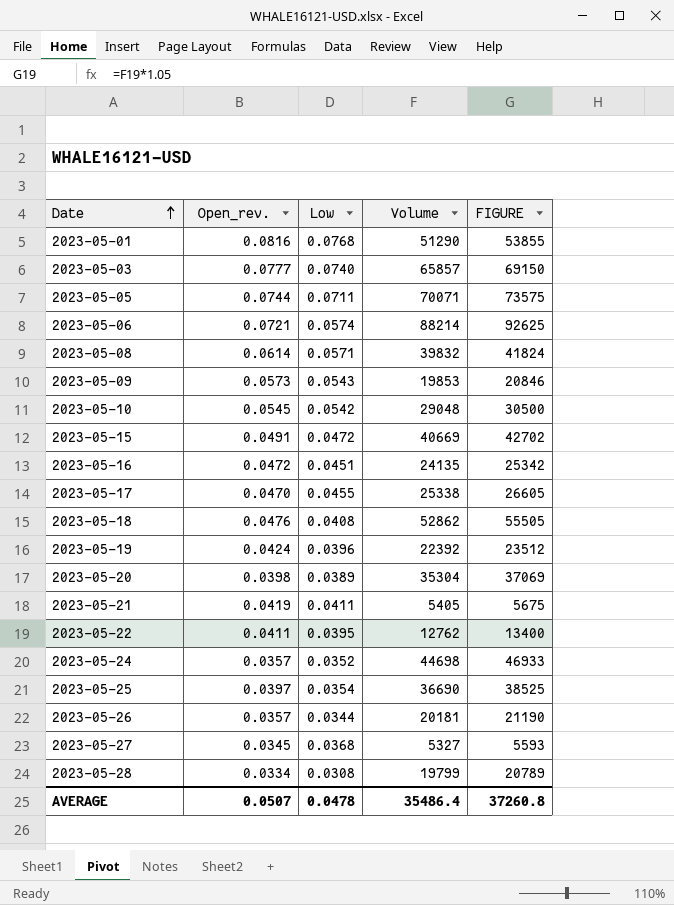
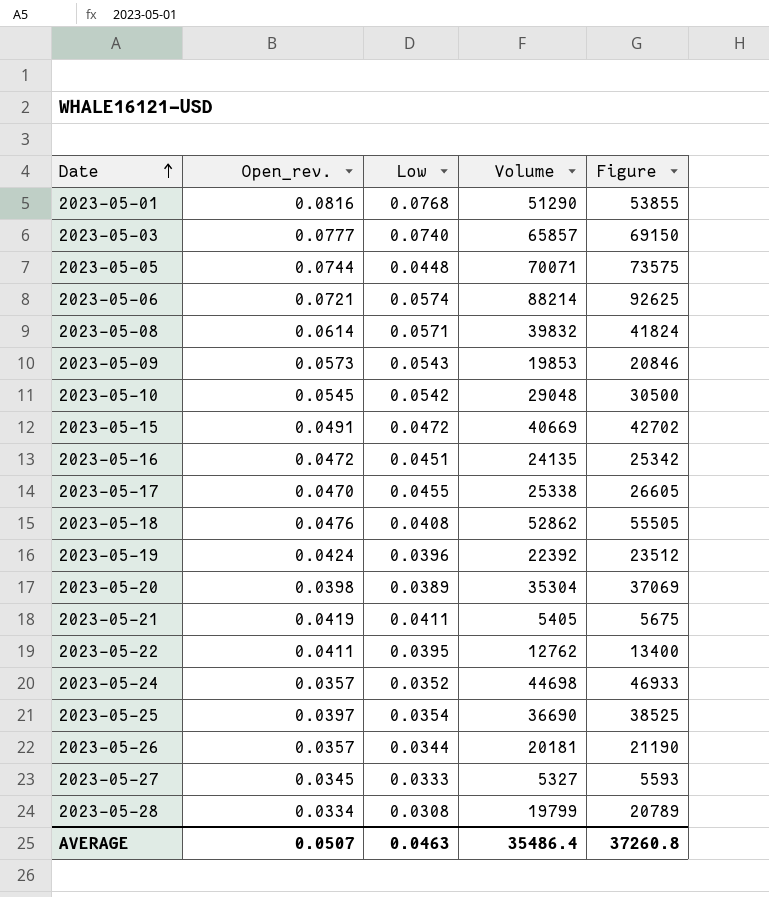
column name: FIGURE -> Figure
2023-05-05 | Low: 0.0711 -> 0.0448
2023-05-27 | Low: 0.0368 -> 0.0333
AVERAGE | Low: 0.0478 -> 0.0463

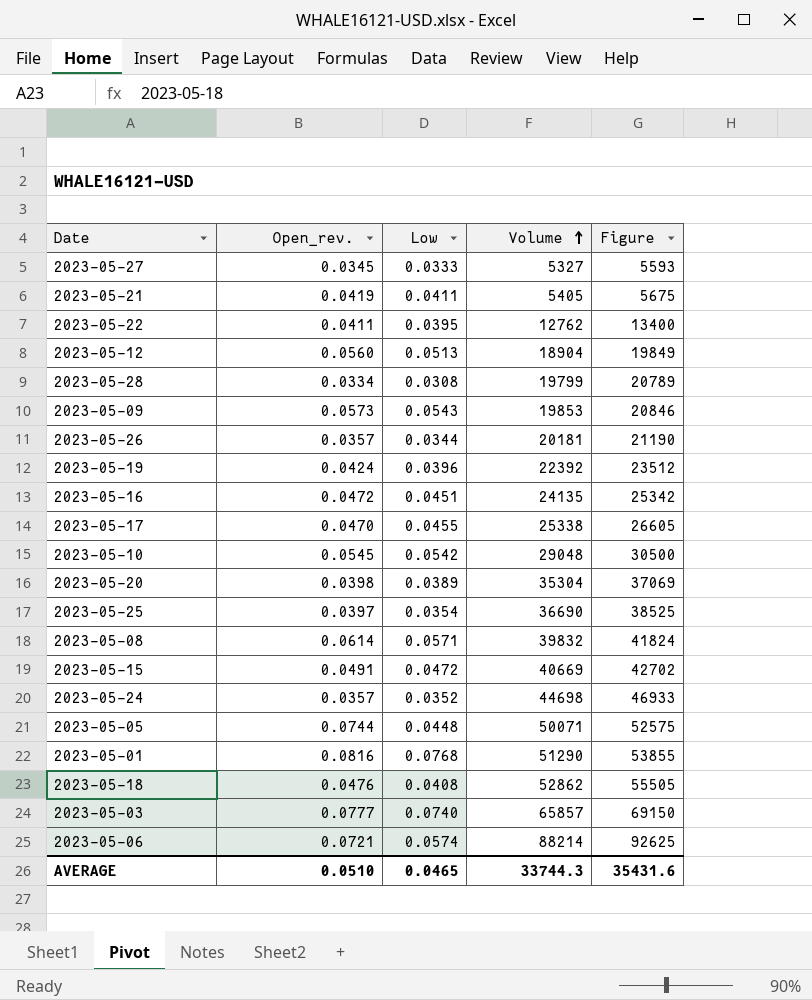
row order: Date ascending -> Volume ascending
row 2023-05-12: none -> 0.0560 | 0.0513 | 18904 | 19849
2023-05-05 | Volume: 70071 -> 50071
2023-05-05 | Figure: 73575 -> 52575
AVERAGE | Open_rev.: 0.0507 -> 0.0510
AVERAGE | Low: 0.0463 -> 0.0465
AVERAGE | Volume: 35486.4 -> 33744.3
AVERAGE | Figure: 37260.8 -> 35431.6

